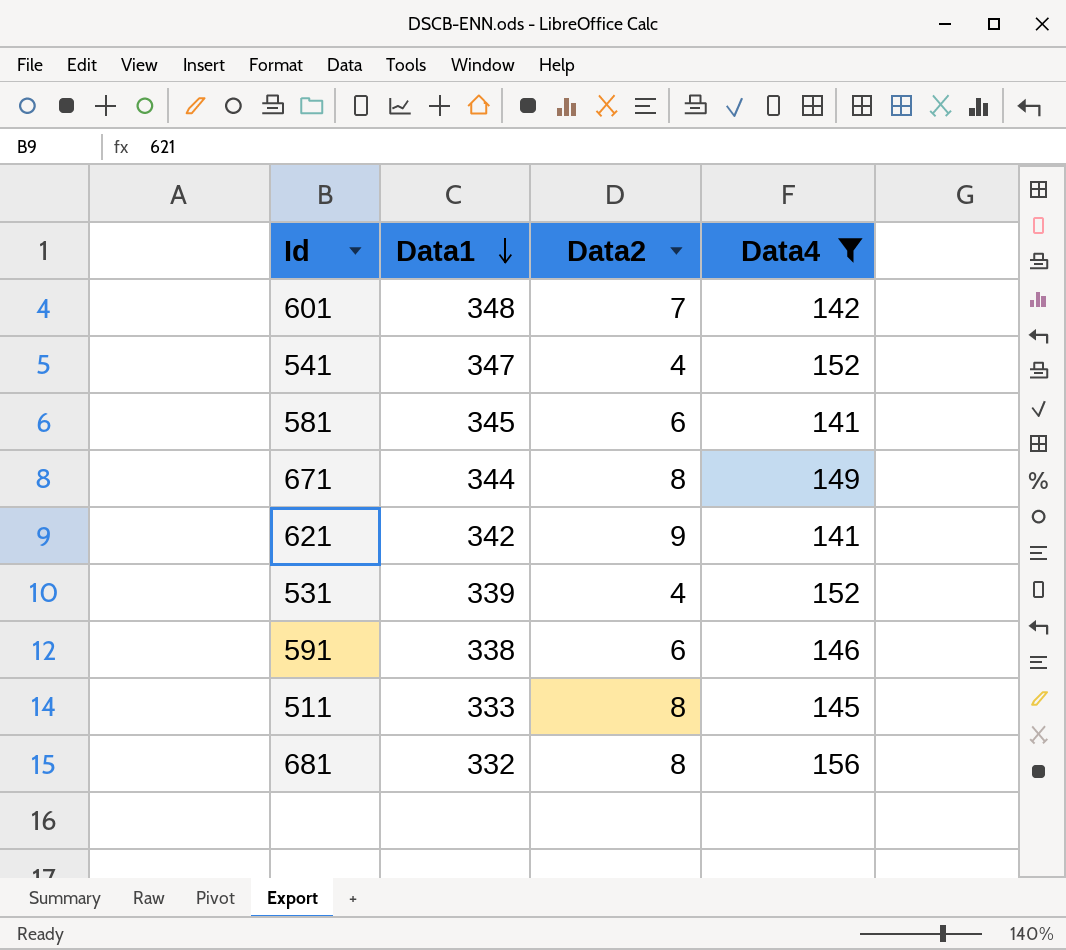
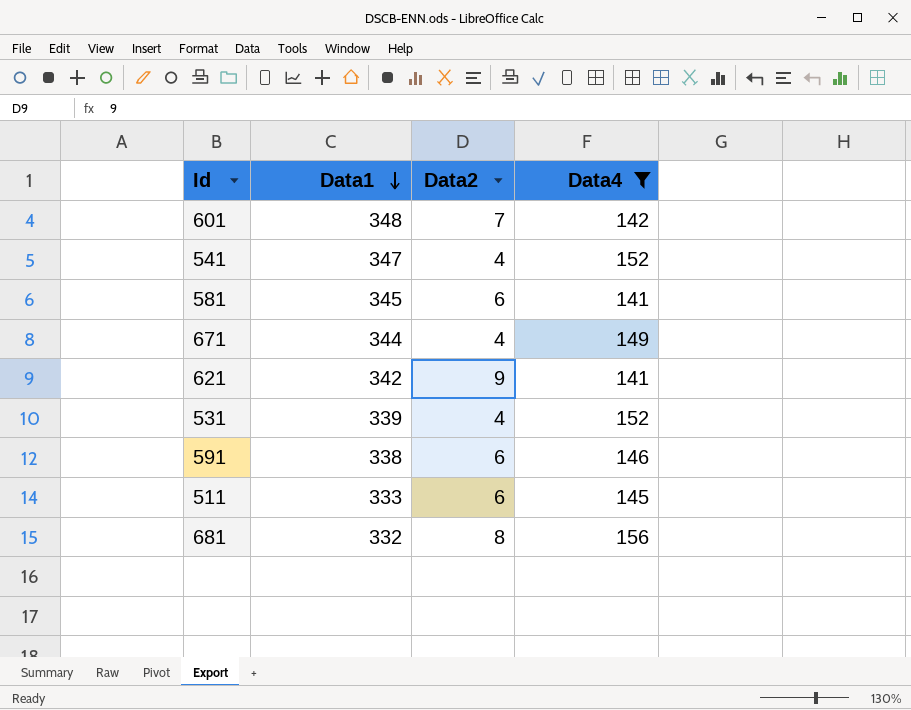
671 | Data2: 8 -> 4
511 | Data2: 8 -> 6

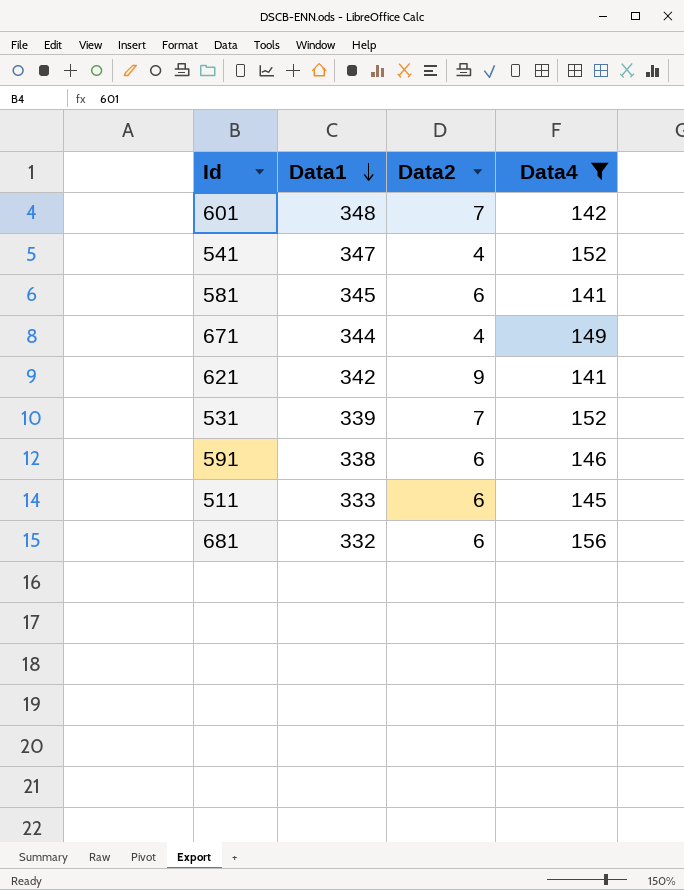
531 | Data2: 4 -> 7
681 | Data2: 8 -> 6

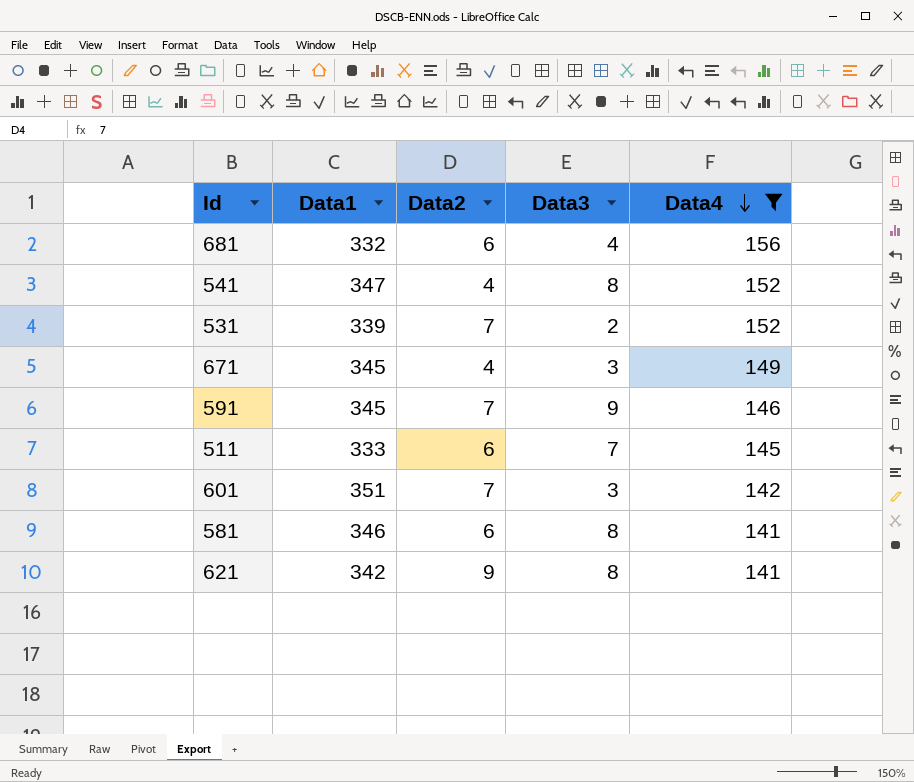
row order: Data1 descending -> Data4 descending
column Data3 | position: none -> 4
671 | Data1: 344 -> 345
591 | Data1: 338 -> 345
591 | Data2: 6 -> 7
601 | Data1: 348 -> 351
581 | Data1: 345 -> 346

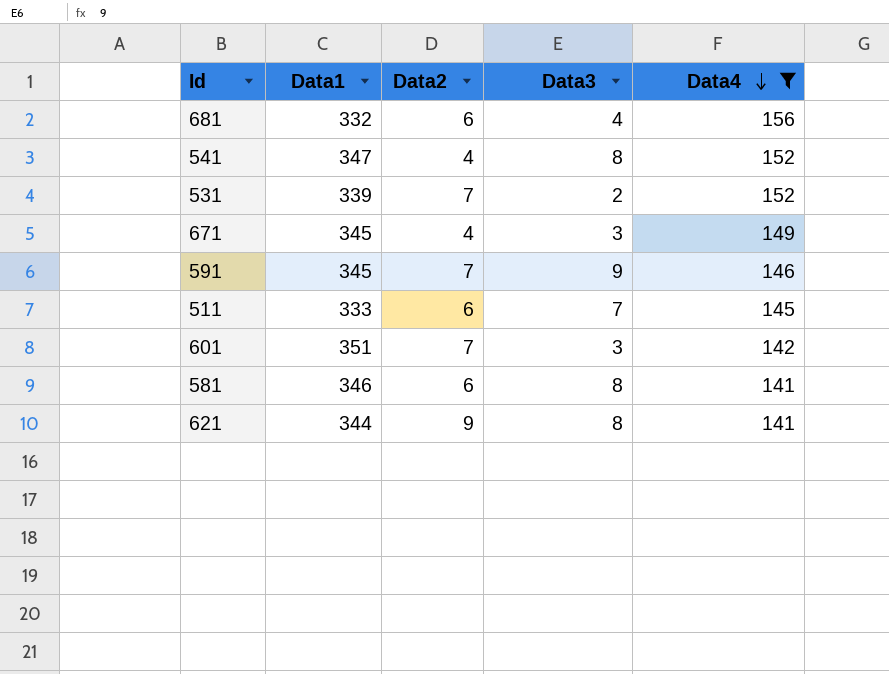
621 | Data1: 342 -> 344

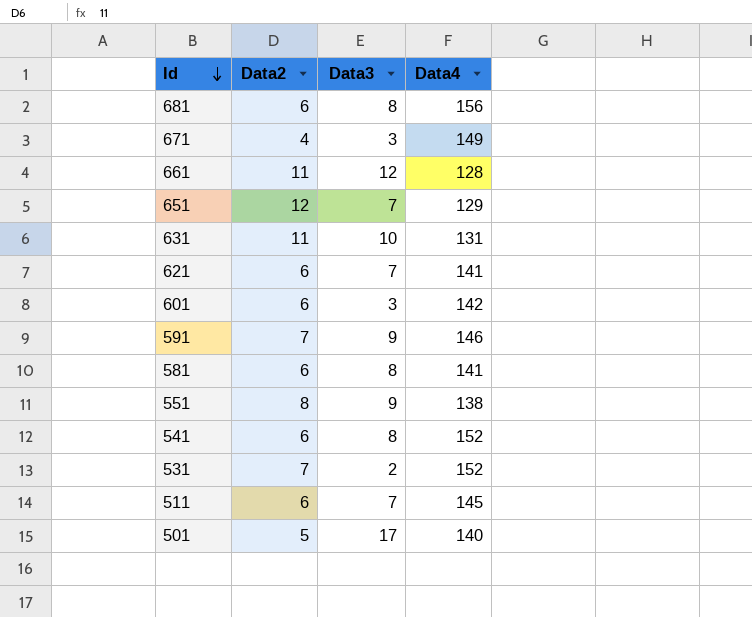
filter: Data4 >= 141 -> none
row order: Data4 descending -> Id descending
column Data1 | position: 2 -> none
681 | Data3: 4 -> 8
621 | Data2: 9 -> 6
621 | Data3: 8 -> 7
601 | Data2: 7 -> 6
541 | Data2: 4 -> 6

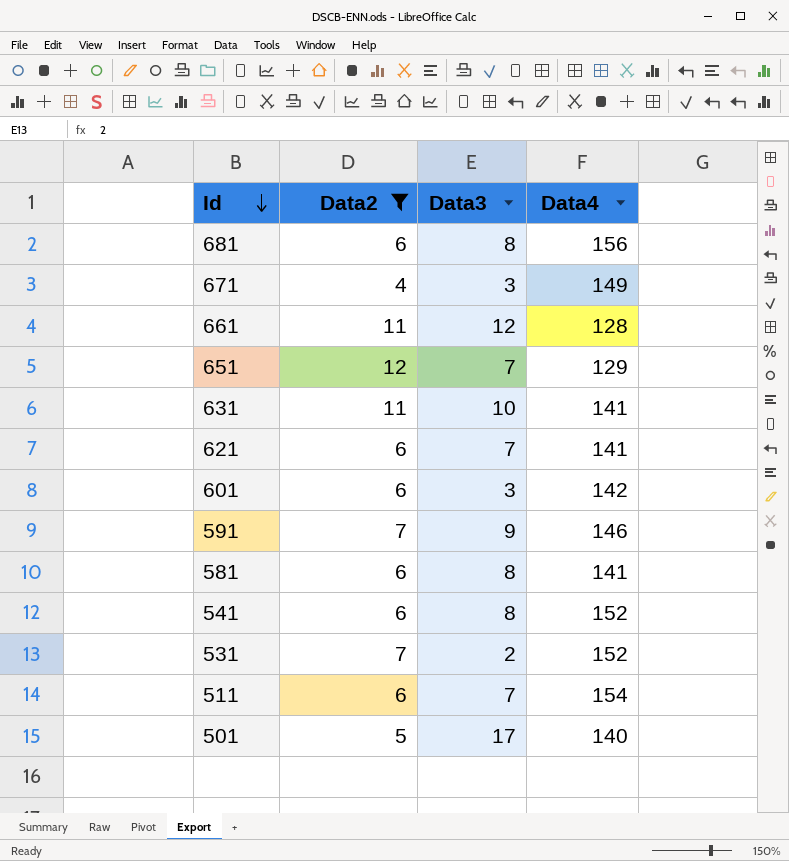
filter: none -> Data2 != 8
631 | Data4: 131 -> 141
511 | Data4: 145 -> 154

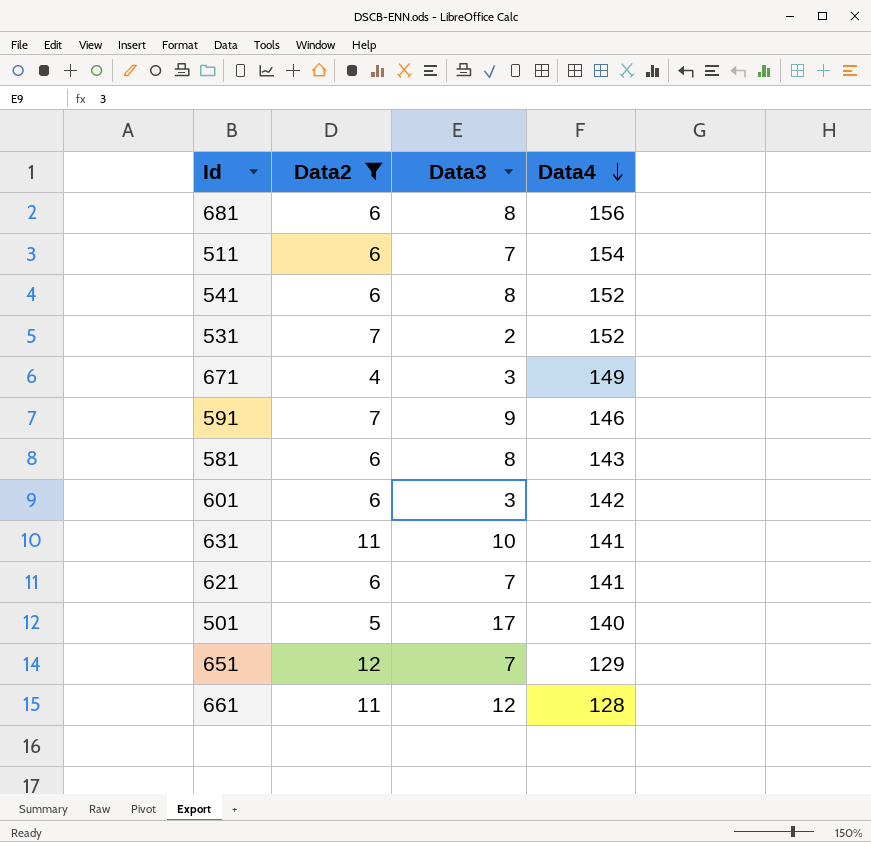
row order: Id descending -> Data4 descending
581 | Data4: 141 -> 143

